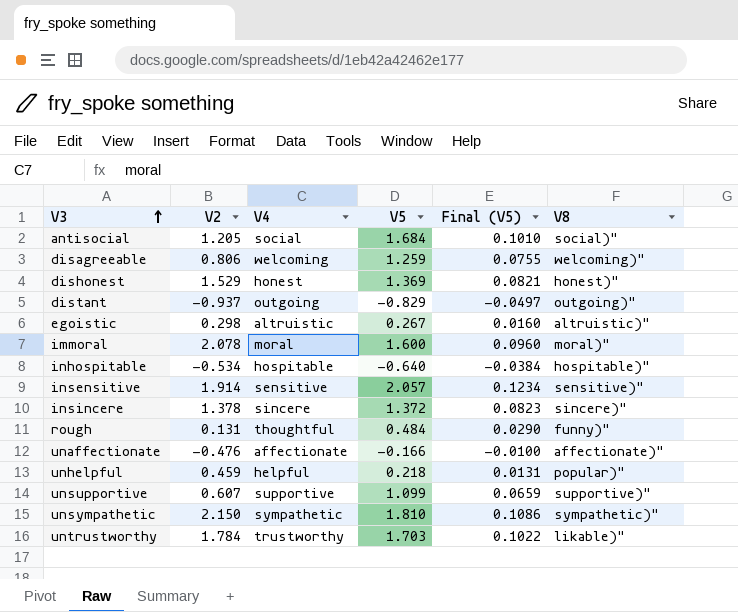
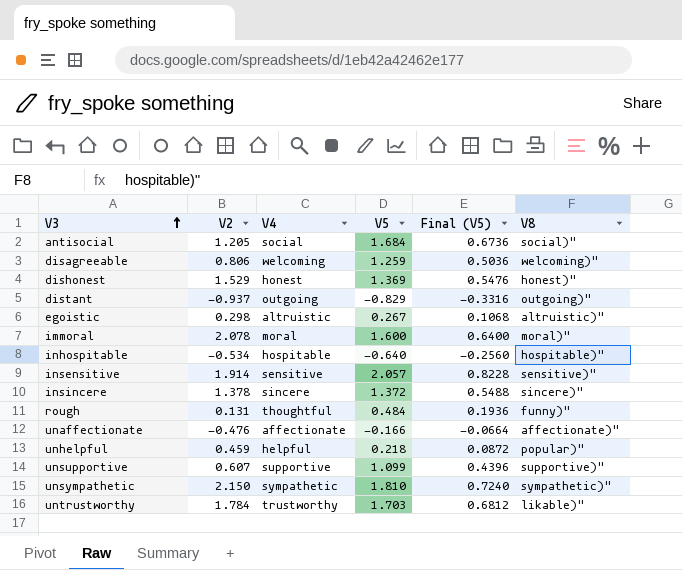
column Final (V5) | formula: [V5] * 0.06 -> [V5] * 0.4

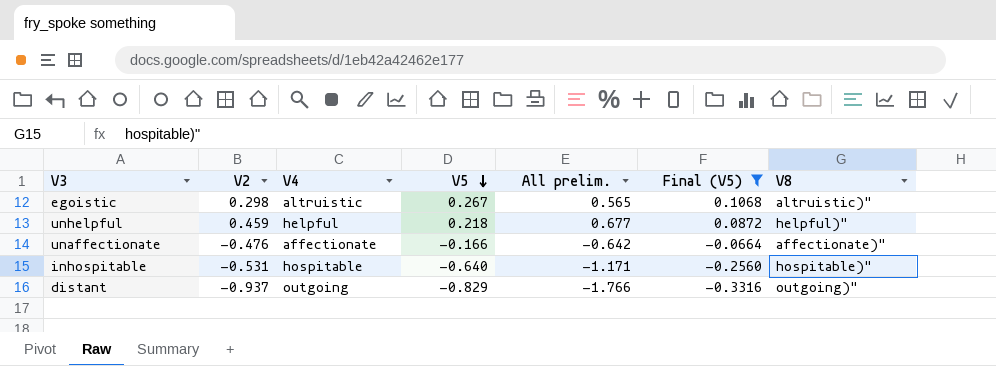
filter: none -> Final (V5) <= 0.1068
row order: V3 ascending -> V5 descending
column All prelim. | formula: none -> [V2] + [V5]
unhelpful | V8: popular)" -> helpful)"
inhospitable | V2: -0.534 -> -0.531

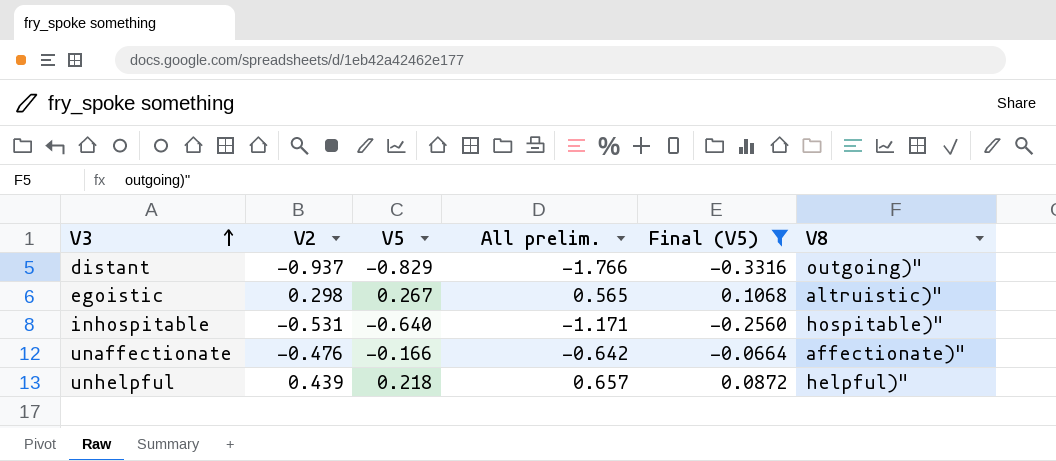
row order: V5 descending -> V3 ascending
column V4 | position: 3 -> none
unhelpful | V2: 0.459 -> 0.439
unhelpful | All prelim.: 0.677 -> 0.657

